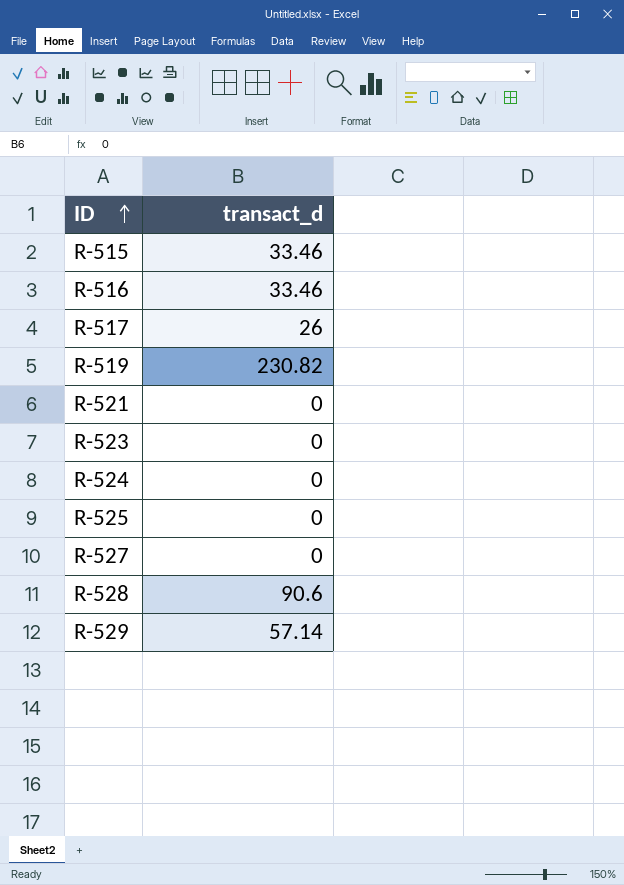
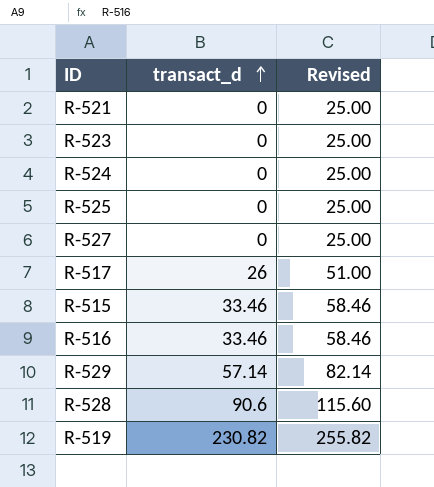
row order: ID ascending -> transact_d ascending
column Revised | formula: none -> [transact_d] + 25

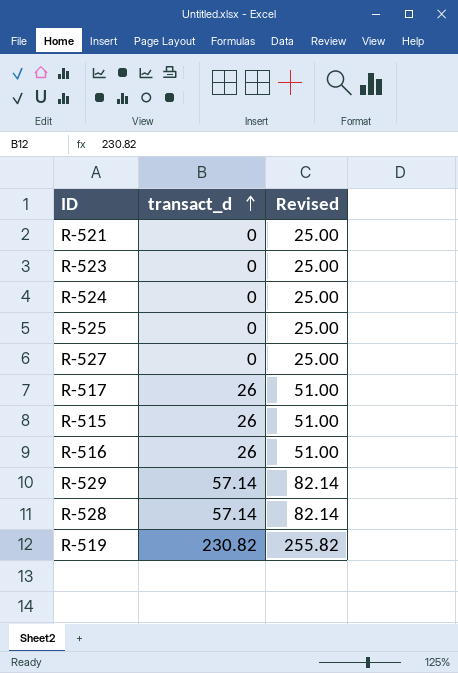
R-515 | transact_d: 33.46 -> 26
R-515 | Revised: 58.46 -> 51.00
R-516 | transact_d: 33.46 -> 26
R-516 | Revised: 58.46 -> 51.00
R-528 | transact_d: 90.6 -> 57.14
R-528 | Revised: 115.60 -> 82.14

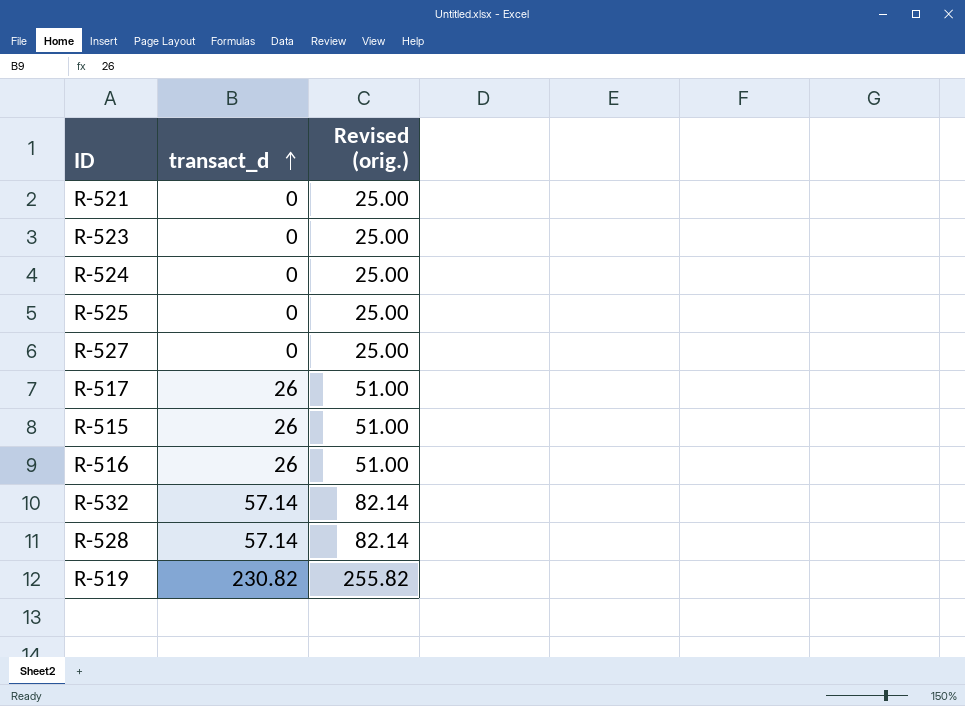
column name: Revised -> Revised (orig.)
row R-529: 57.14 | 82.14 -> none
row R-532: none -> 57.14 | 82.14

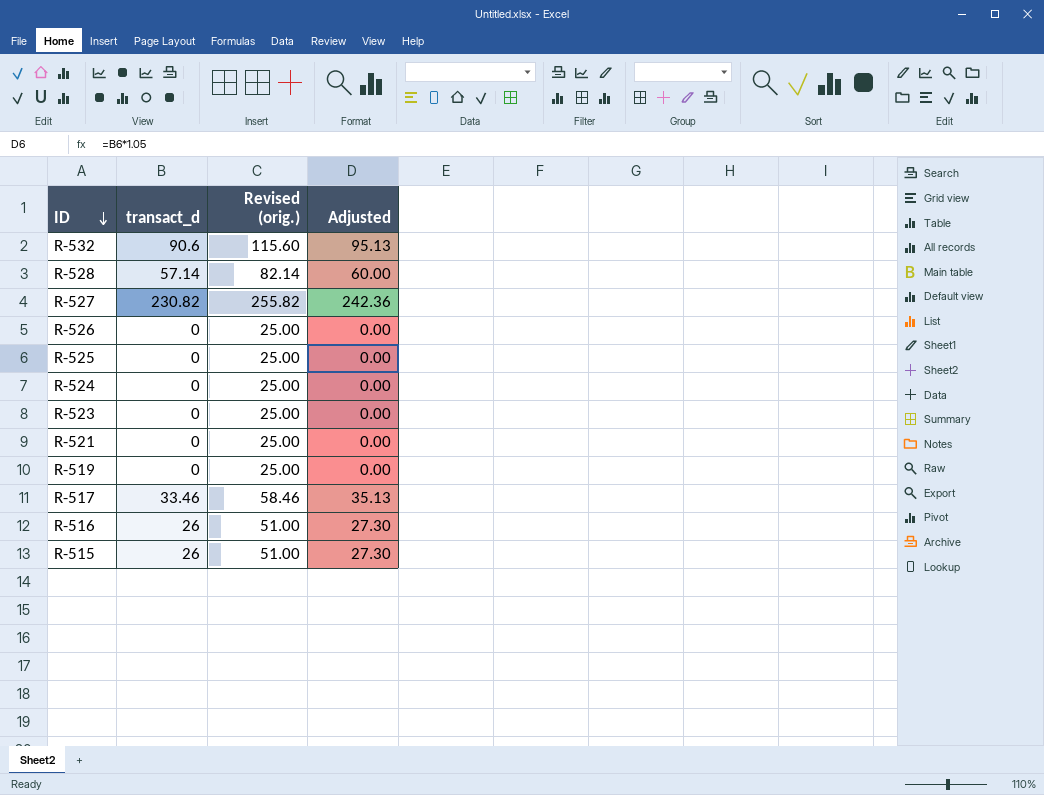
row order: transact_d ascending -> ID descending
column Adjusted | formula: none -> [transact_d] * 1.05
R-532 | transact_d: 57.14 -> 90.6
R-532 | Revised (orig.): 82.14 -> 115.60
R-527 | transact_d: 0 -> 230.82
R-527 | Revised (orig.): 25.00 -> 255.82
row R-526: none -> 0 | 25.00 | 0.00
R-519 | transact_d: 230.82 -> 0
R-519 | Revised (orig.): 255.82 -> 25.00
R-517 | transact_d: 26 -> 33.46
R-517 | Revised (orig.): 51.00 -> 58.46

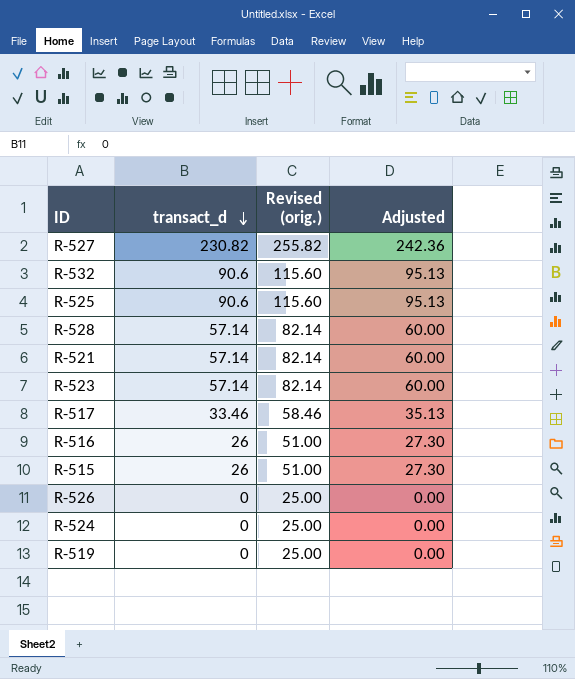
row order: ID descending -> transact_d descending
R-525 | transact_d: 0 -> 90.6
R-525 | Revised (orig.): 25.00 -> 115.60
R-525 | Adjusted: 0.00 -> 95.13
R-521 | transact_d: 0 -> 57.14
R-521 | Revised (orig.): 25.00 -> 82.14
R-521 | Adjusted: 0.00 -> 60.00
R-523 | transact_d: 0 -> 57.14
R-523 | Revised (orig.): 25.00 -> 82.14
R-523 | Adjusted: 0.00 -> 60.00

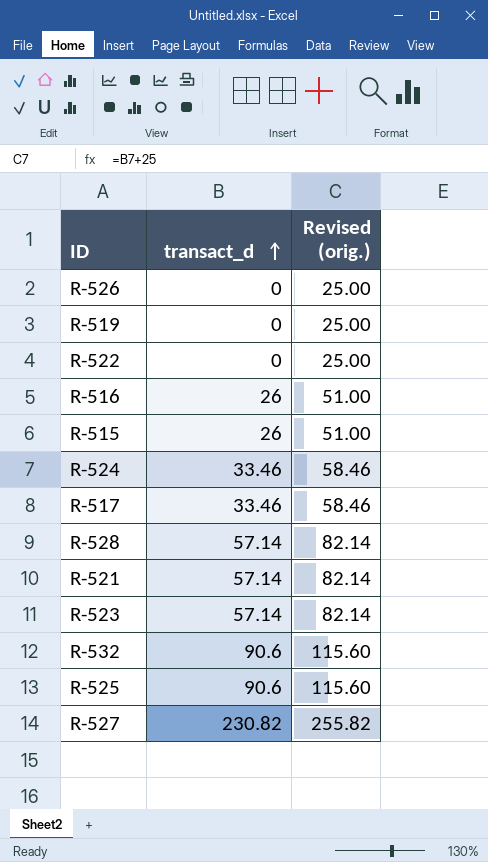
row order: transact_d descending -> transact_d ascending
column Adjusted | formula: [transact_d] * 1.05 -> none
row R-522: none -> 0 | 25.00
R-524 | transact_d: 0 -> 33.46
R-524 | Revised (orig.): 25.00 -> 58.46

